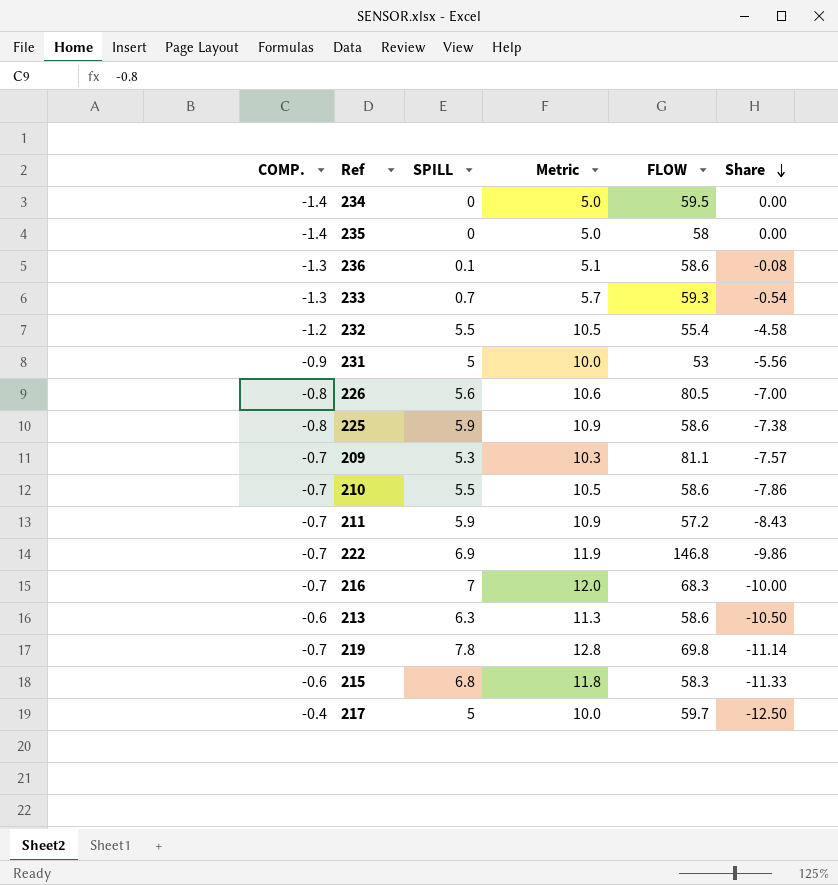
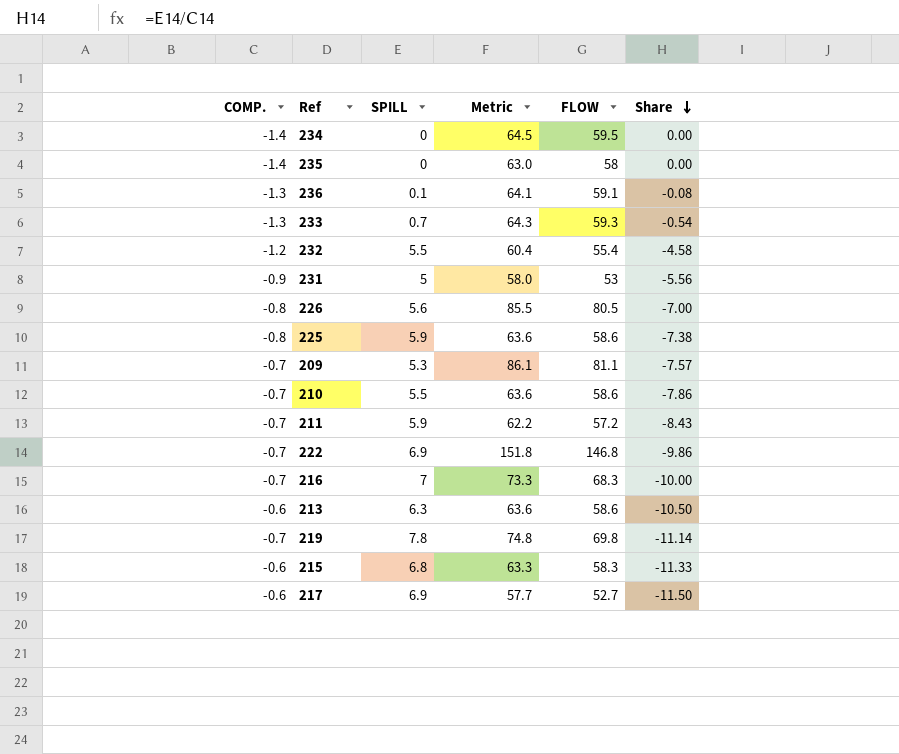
column Metric | formula: [SPILL] + 5 -> [FLOW] + 5
236 | FLOW: 58.6 -> 59.1
217 | COMP.: -0.4 -> -0.6
217 | SPILL: 5 -> 6.9
217 | FLOW: 59.7 -> 52.7
217 | Share: -12.50 -> -11.50

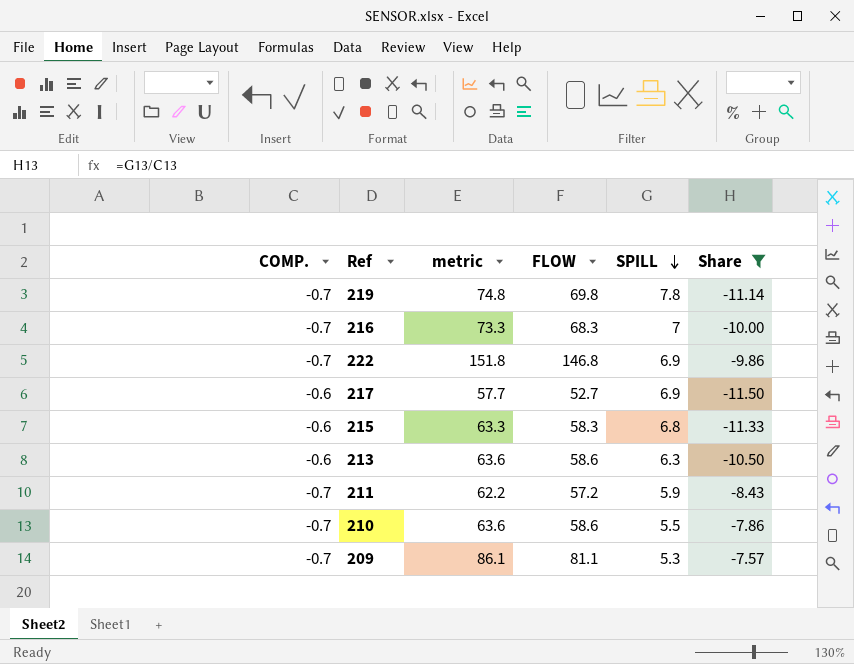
filter: none -> Share <= -7.57
row order: Share descending -> SPILL descending
column name: Metric -> metric
column SPILL | position: 3 -> 5

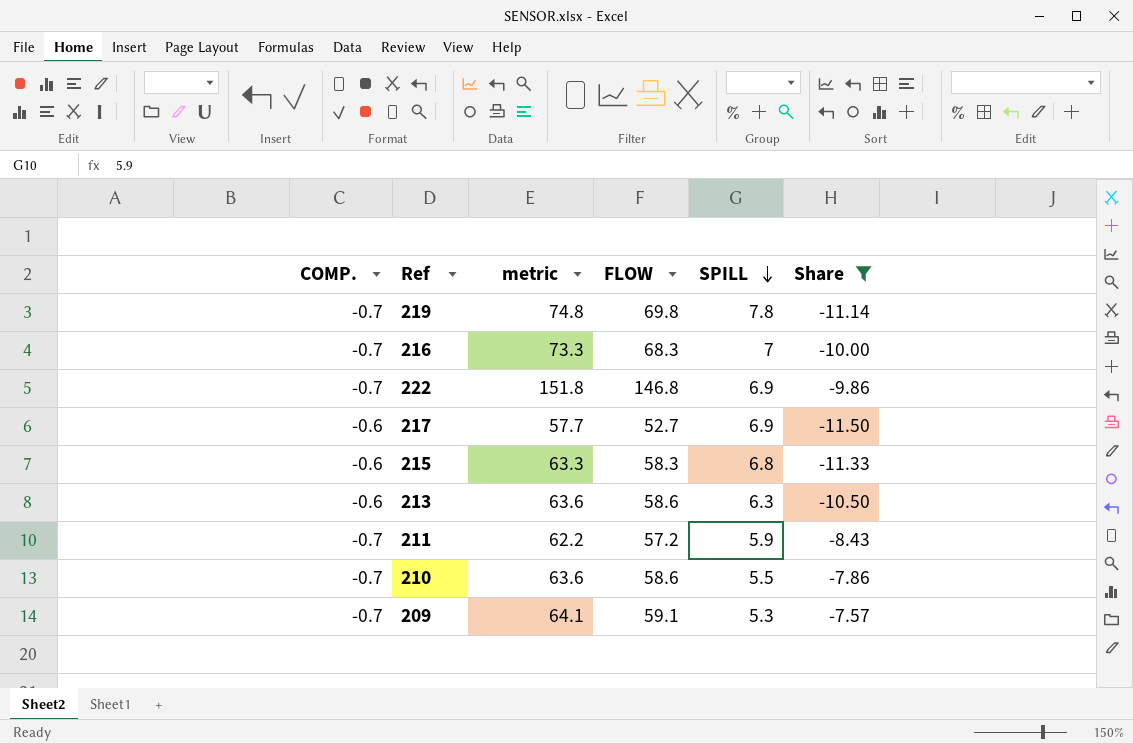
209 | metric: 86.1 -> 64.1
209 | FLOW: 81.1 -> 59.1

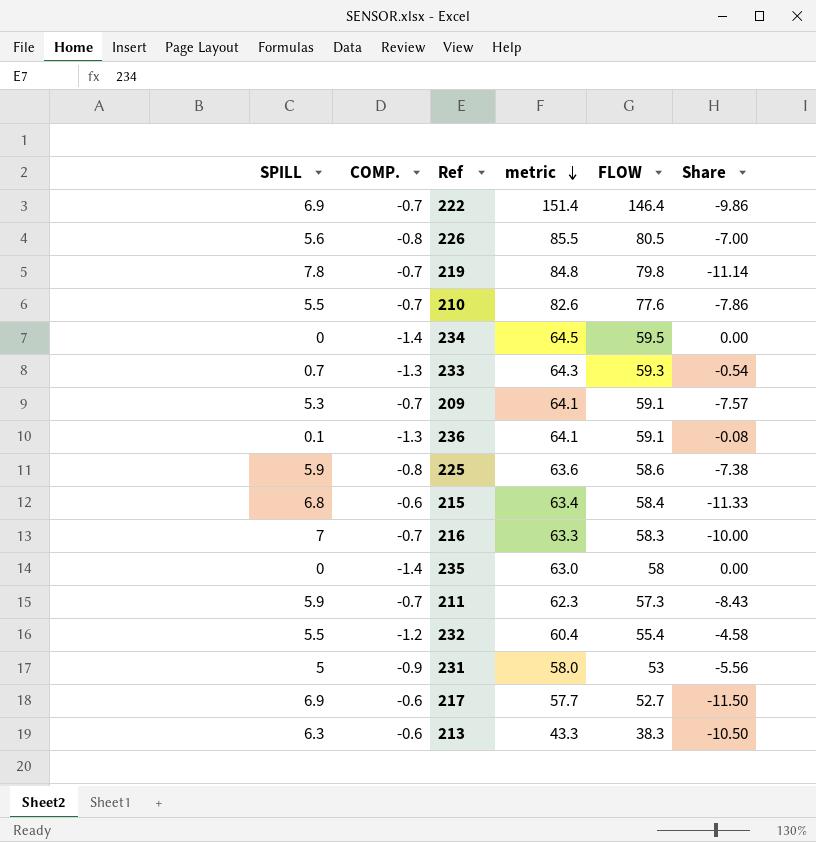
filter: Share <= -7.57 -> none
row order: SPILL descending -> metric descending
column SPILL | position: 5 -> 1
222 | metric: 151.8 -> 151.4
222 | FLOW: 146.8 -> 146.4
219 | metric: 74.8 -> 84.8
219 | FLOW: 69.8 -> 79.8
210 | metric: 63.6 -> 82.6
210 | FLOW: 58.6 -> 77.6
215 | metric: 63.3 -> 63.4
215 | FLOW: 58.3 -> 58.4
216 | metric: 73.3 -> 63.3
216 | FLOW: 68.3 -> 58.3
211 | metric: 62.2 -> 62.3
211 | FLOW: 57.2 -> 57.3
213 | metric: 63.6 -> 43.3
213 | FLOW: 58.6 -> 38.3

